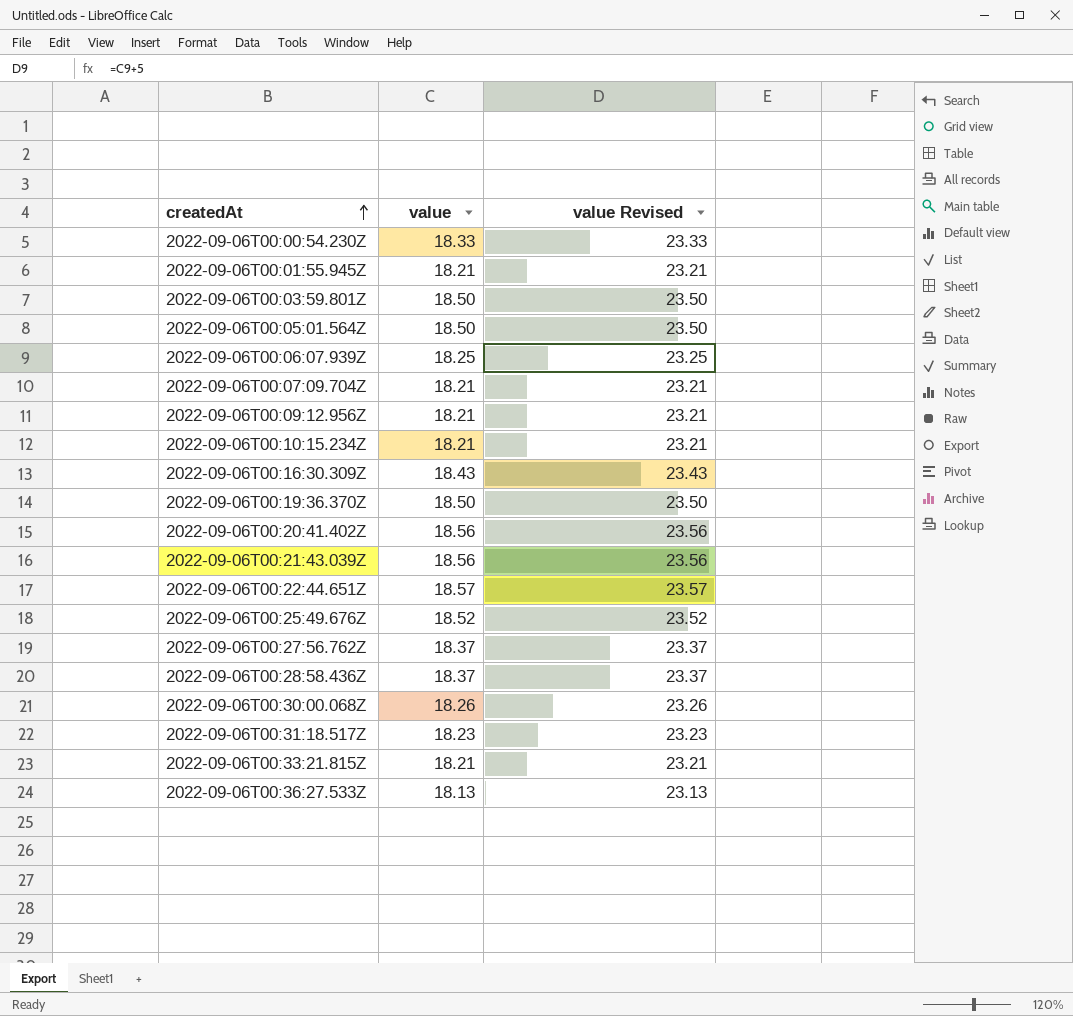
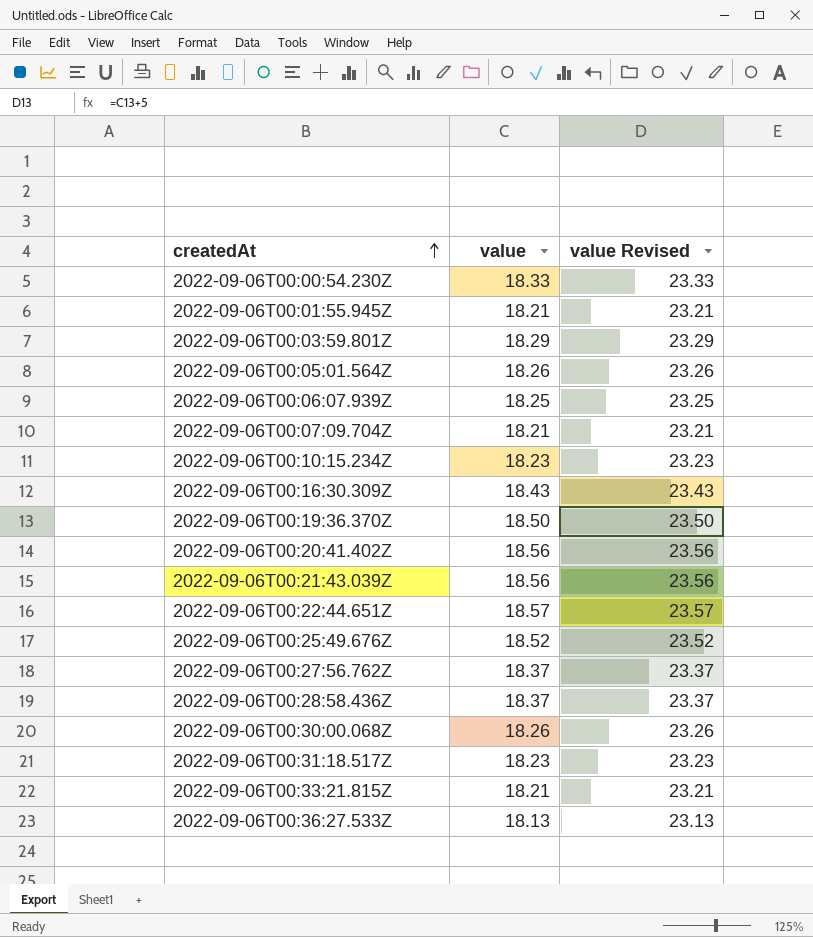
row 2022-09-06T00:09:12.956Z: 18.21 | 23.21 -> none
2022-09-06T00:03:59.801Z | value: 18.50 -> 18.29
2022-09-06T00:03:59.801Z | value Revised: 23.50 -> 23.29
2022-09-06T00:05:01.564Z | value: 18.50 -> 18.26
2022-09-06T00:05:01.564Z | value Revised: 23.50 -> 23.26
2022-09-06T00:10:15.234Z | value: 18.21 -> 18.23
2022-09-06T00:10:15.234Z | value Revised: 23.21 -> 23.23

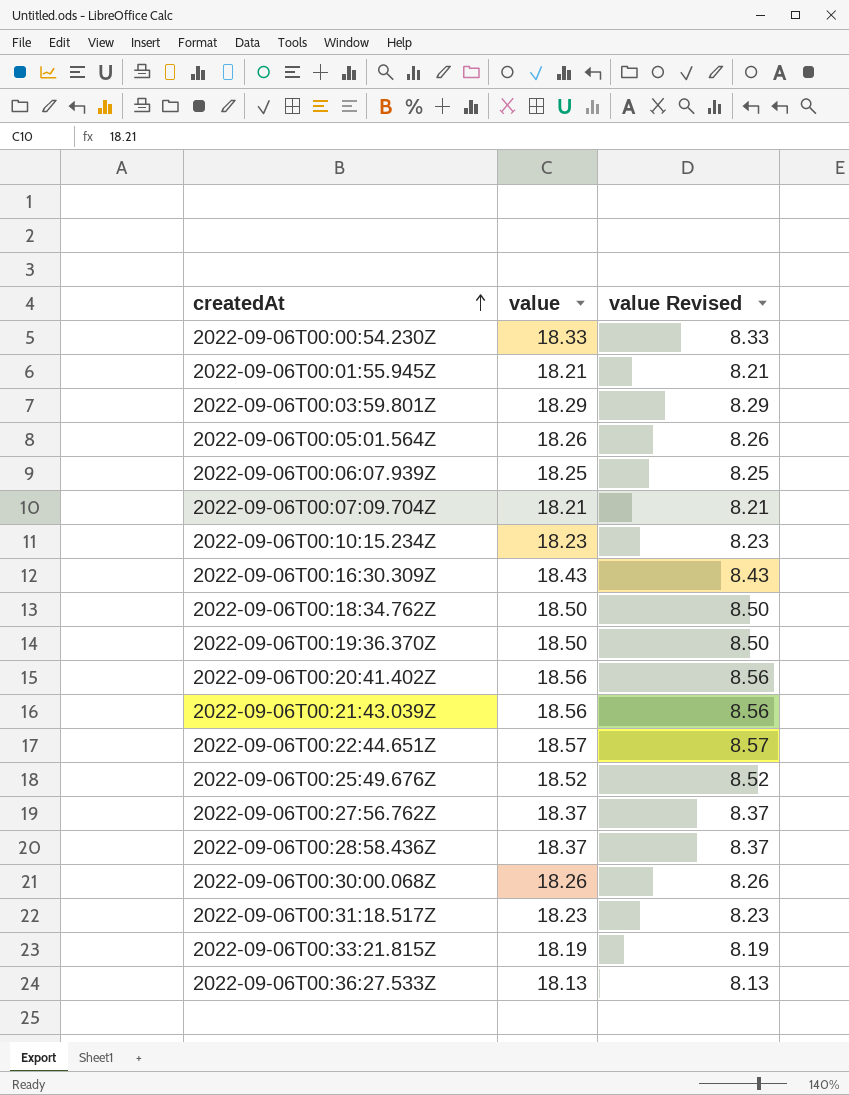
column value Revised | formula: [value] + 5 -> [value] - 10
row 2022-09-06T00:18:34.762Z: none -> 18.50 | 8.50
2022-09-06T00:33:21.815Z | value: 18.21 -> 18.19

